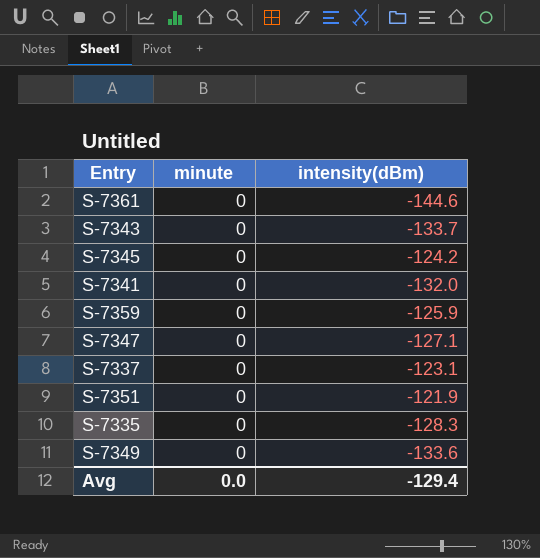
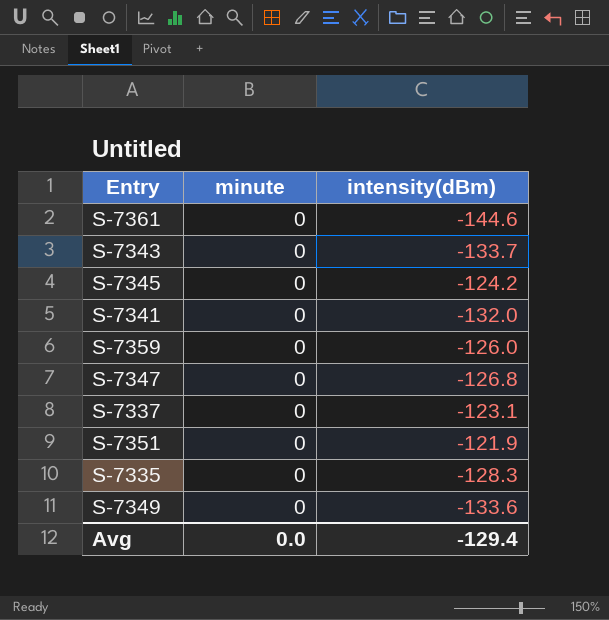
S-7359 | intensity(dBm): -125.9 -> -126.0
S-7347 | intensity(dBm): -127.1 -> -126.8

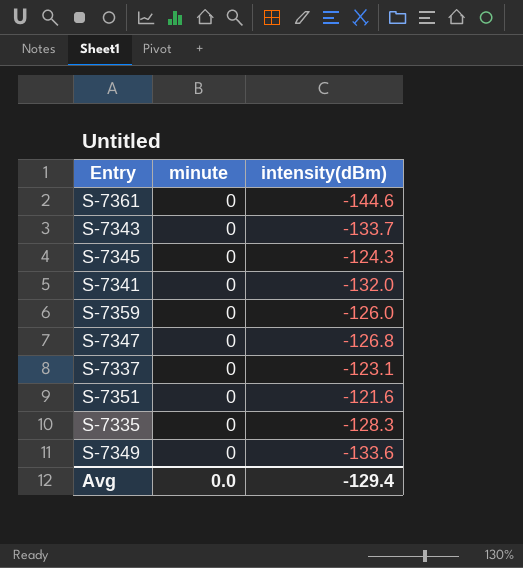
S-7345 | intensity(dBm): -124.2 -> -124.3
S-7351 | intensity(dBm): -121.9 -> -121.6

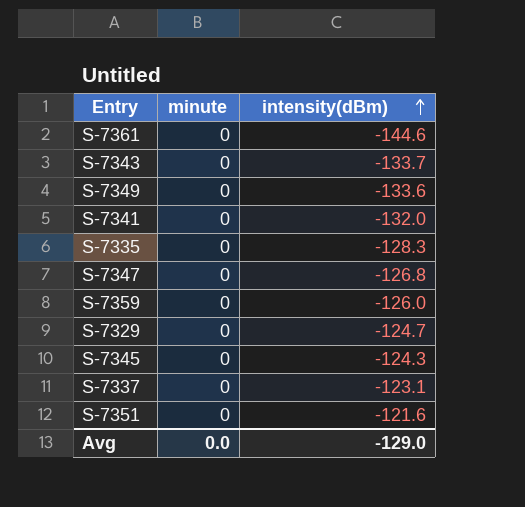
row order: none -> intensity(dBm) ascending
row S-7329: none -> 0 | -124.7
Avg | intensity(dBm): -129.4 -> -129.0

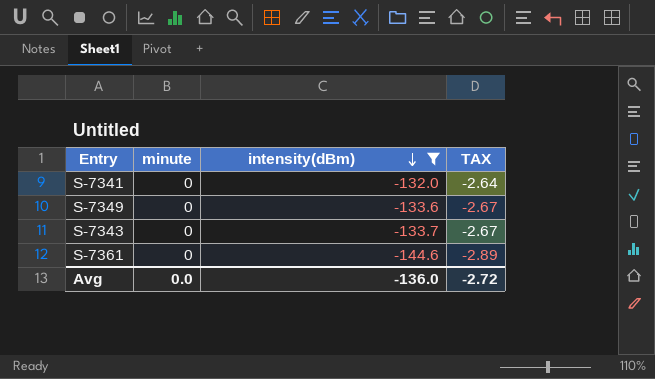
filter: none -> intensity(dBm) <= -132.0
row order: intensity(dBm) ascending -> intensity(dBm) descending
column TAX | formula: none -> [intensity(dBm)] * 0.02
Avg | intensity(dBm): -129.0 -> -136.0

